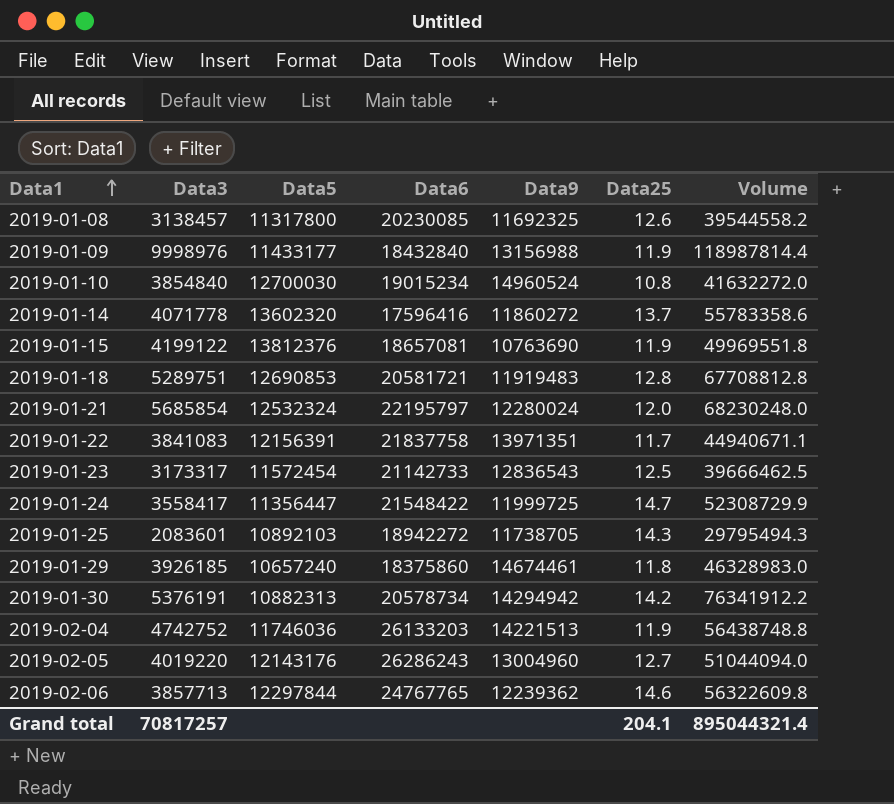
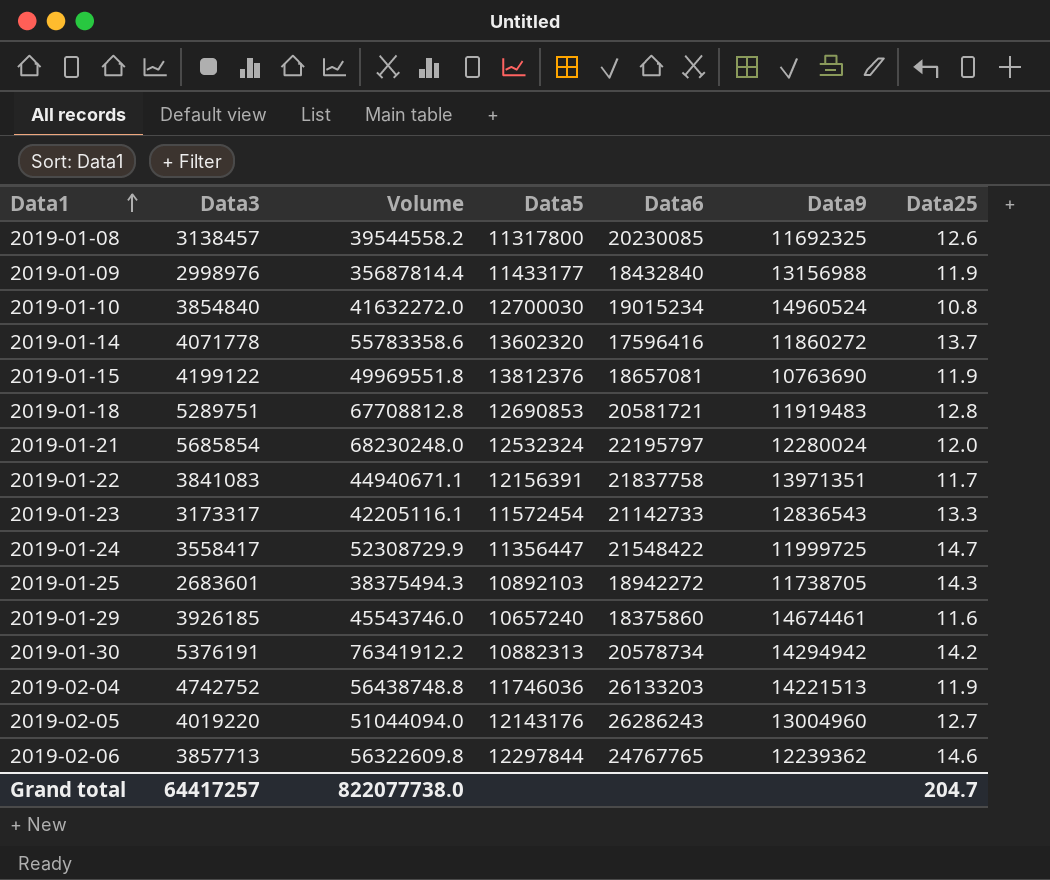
column Volume | position: 7 -> 3
2019-01-09 | Data3: 9998976 -> 2998976
2019-01-09 | Volume: 118987814.4 -> 35687814.4
2019-01-23 | Volume: 39666462.5 -> 42205116.1
2019-01-23 | Data25: 12.5 -> 13.3
2019-01-25 | Data3: 2083601 -> 2683601
2019-01-25 | Volume: 29795494.3 -> 38375494.3
2019-01-29 | Volume: 46328983.0 -> 45543746.0
2019-01-29 | Data25: 11.8 -> 11.6
Grand total | Data3: 70817257 -> 64417257
Grand total | Volume: 895044321.4 -> 822077738.0
Grand total | Data25: 204.1 -> 204.7

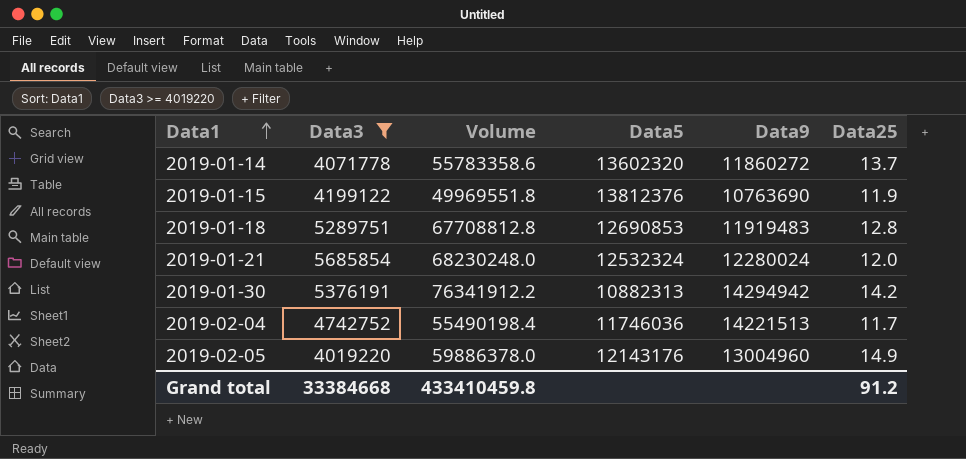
filter: none -> Data3 >= 4019220
column Data6 | position: 5 -> none
2019-02-04 | Volume: 56438748.8 -> 55490198.4
2019-02-04 | Data25: 11.9 -> 11.7
2019-02-05 | Volume: 51044094.0 -> 59886378.0
2019-02-05 | Data25: 12.7 -> 14.9
Grand total | Data3: 64417257 -> 33384668
Grand total | Volume: 822077738.0 -> 433410459.8
Grand total | Data25: 204.7 -> 91.2

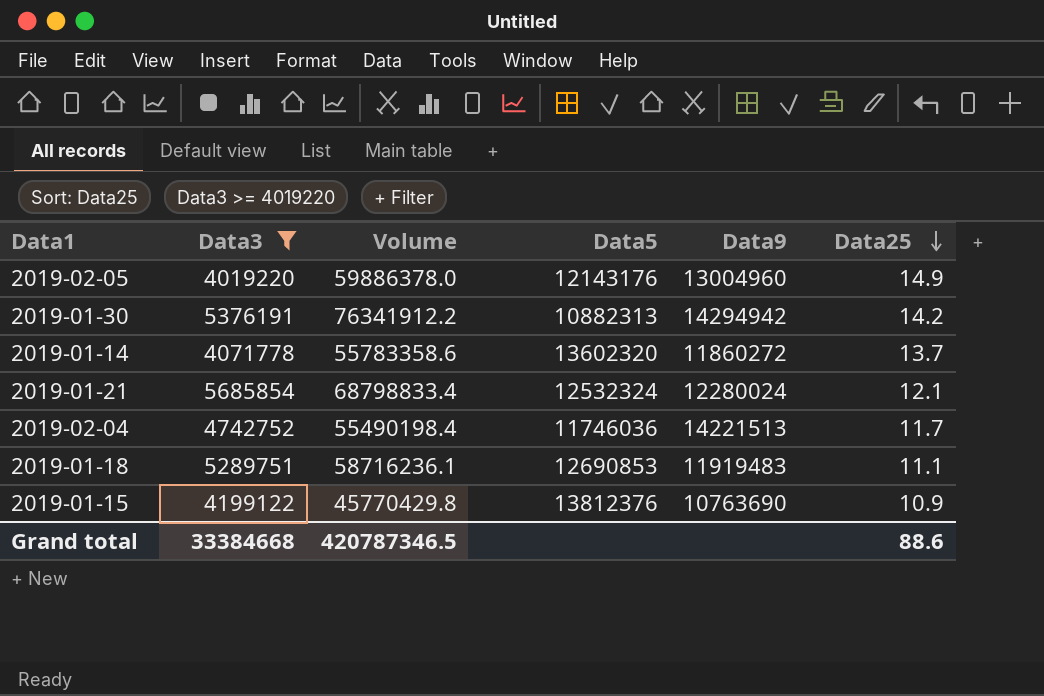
row order: Data1 ascending -> Data25 descending
2019-01-21 | Volume: 68230248.0 -> 68798833.4
2019-01-21 | Data25: 12.0 -> 12.1
2019-01-18 | Volume: 67708812.8 -> 58716236.1
2019-01-18 | Data25: 12.8 -> 11.1
2019-01-15 | Volume: 49969551.8 -> 45770429.8
2019-01-15 | Data25: 11.9 -> 10.9
Grand total | Volume: 433410459.8 -> 420787346.5
Grand total | Data25: 91.2 -> 88.6

